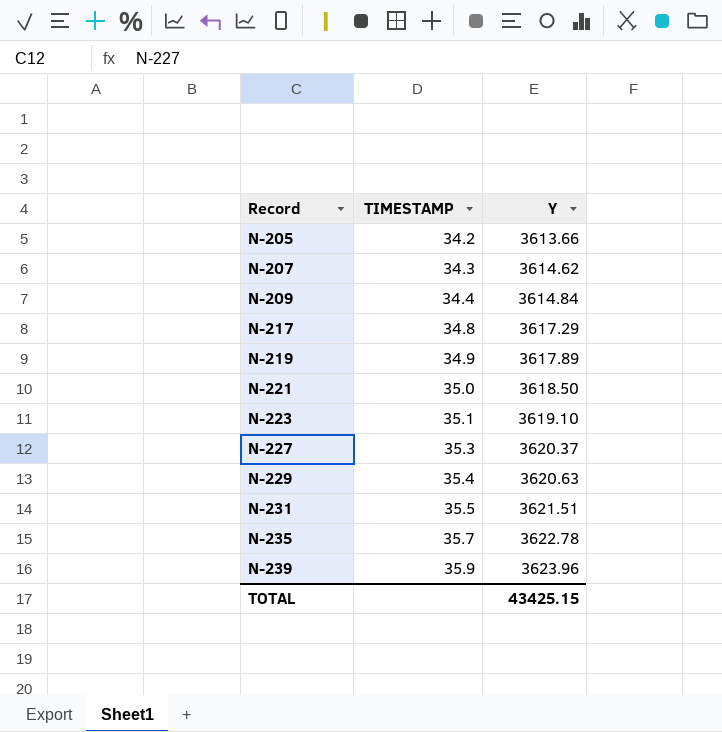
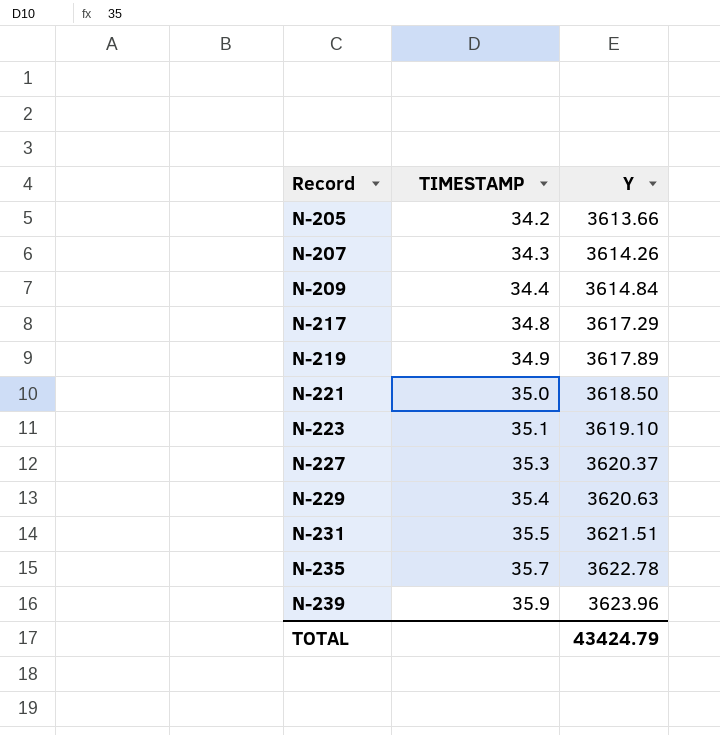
N-207 | Y: 3614.62 -> 3614.26
TOTAL | Y: 43425.15 -> 43424.79

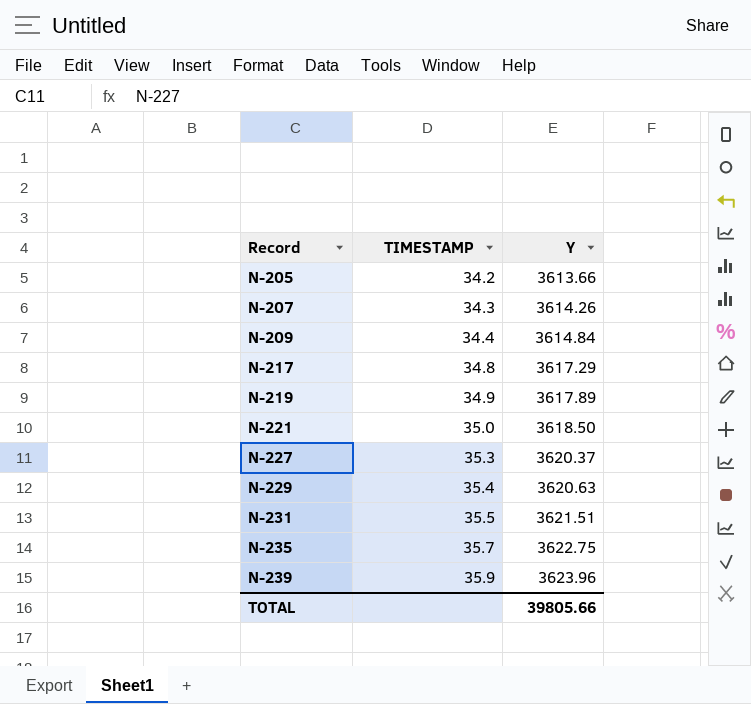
row N-223: 35.1 | 3619.10 -> none
N-235 | Y: 3622.78 -> 3622.75
TOTAL | Y: 43424.79 -> 39805.66

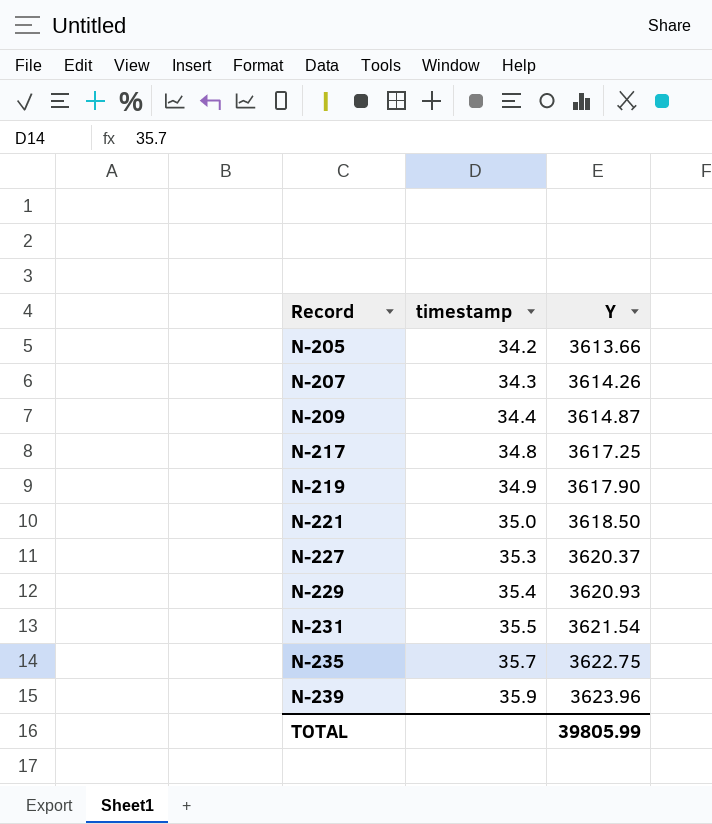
column name: TIMESTAMP -> timestamp
N-209 | Y: 3614.84 -> 3614.87
N-217 | Y: 3617.29 -> 3617.25
N-219 | Y: 3617.89 -> 3617.90
N-229 | Y: 3620.63 -> 3620.93
N-231 | Y: 3621.51 -> 3621.54
TOTAL | Y: 39805.66 -> 39805.99

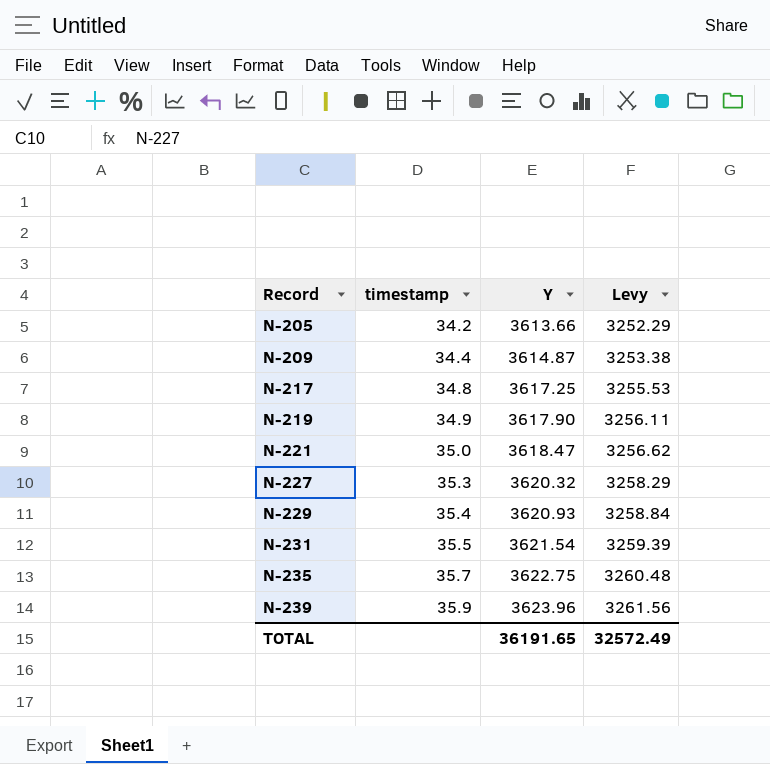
column Levy | formula: none -> [Y] * 0.9
row N-207: 34.3 | 3614.26 -> none
N-221 | Y: 3618.50 -> 3618.47
N-227 | Y: 3620.37 -> 3620.32
TOTAL | Y: 39805.99 -> 36191.65

